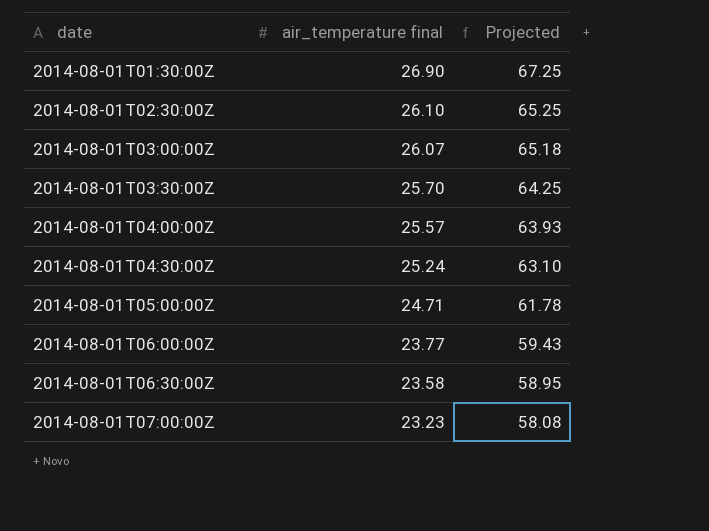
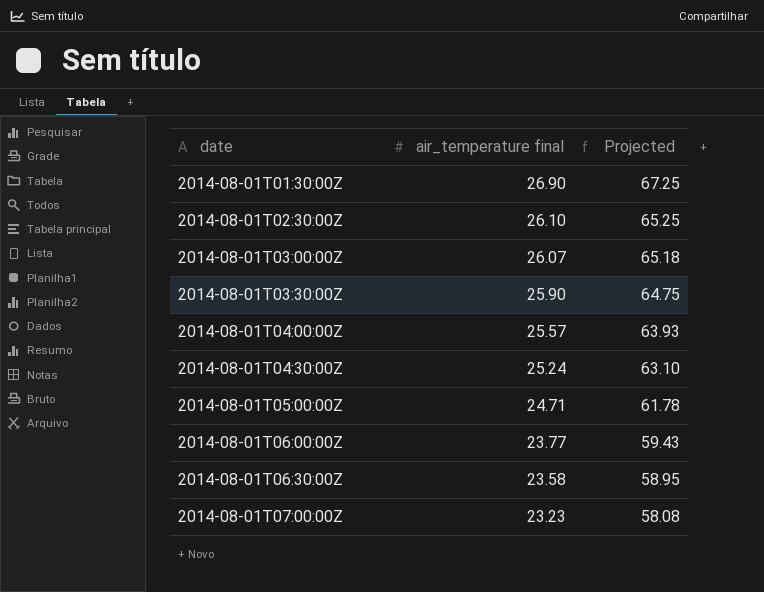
2014-08-01T03:30:00Z | air_temperature final: 25.70 -> 25.90
2014-08-01T03:30:00Z | Projected: 64.25 -> 64.75

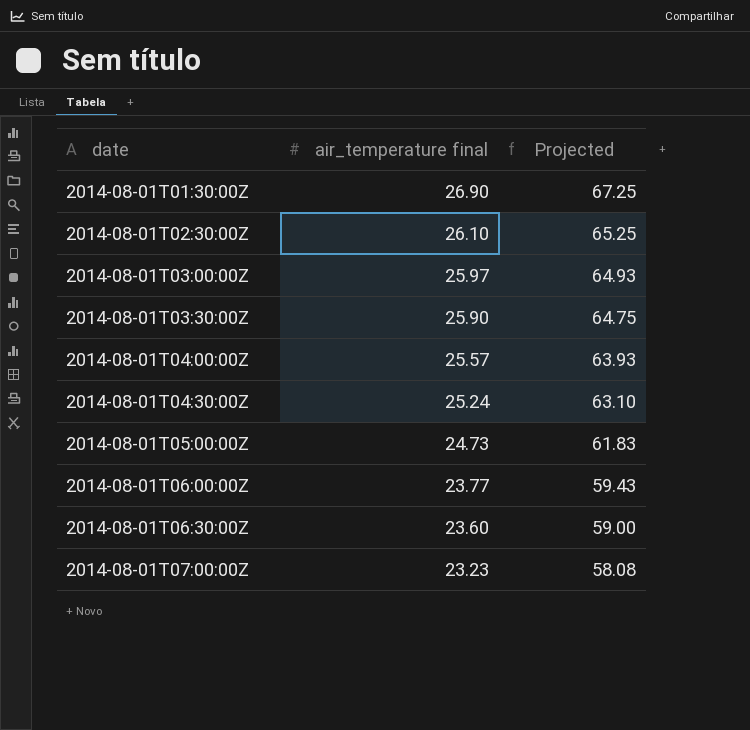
2014-08-01T03:00:00Z | air_temperature final: 26.07 -> 25.97
2014-08-01T03:00:00Z | Projected: 65.18 -> 64.93
2014-08-01T05:00:00Z | air_temperature final: 24.71 -> 24.73
2014-08-01T05:00:00Z | Projected: 61.78 -> 61.83
2014-08-01T06:30:00Z | air_temperature final: 23.58 -> 23.60
2014-08-01T06:30:00Z | Projected: 58.95 -> 59.00

